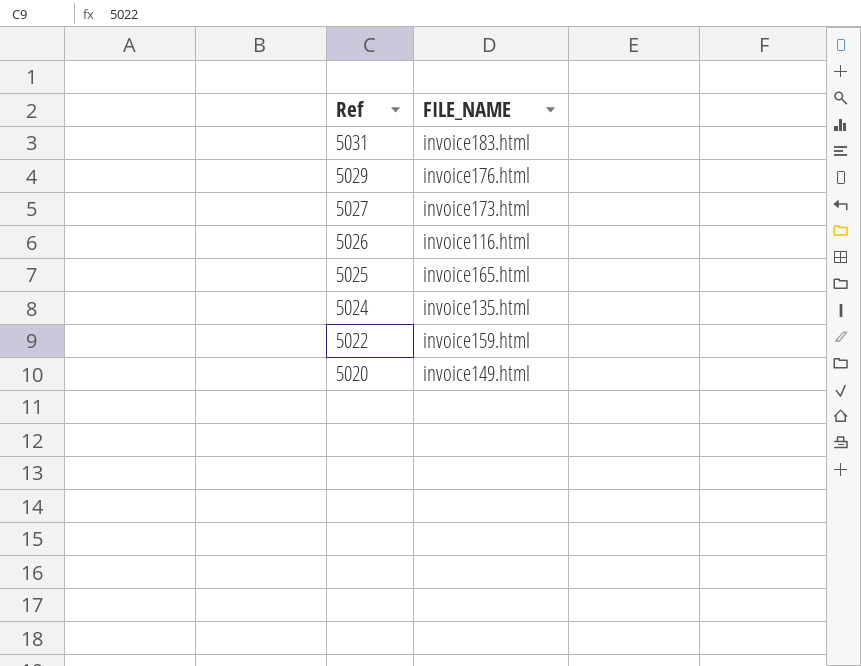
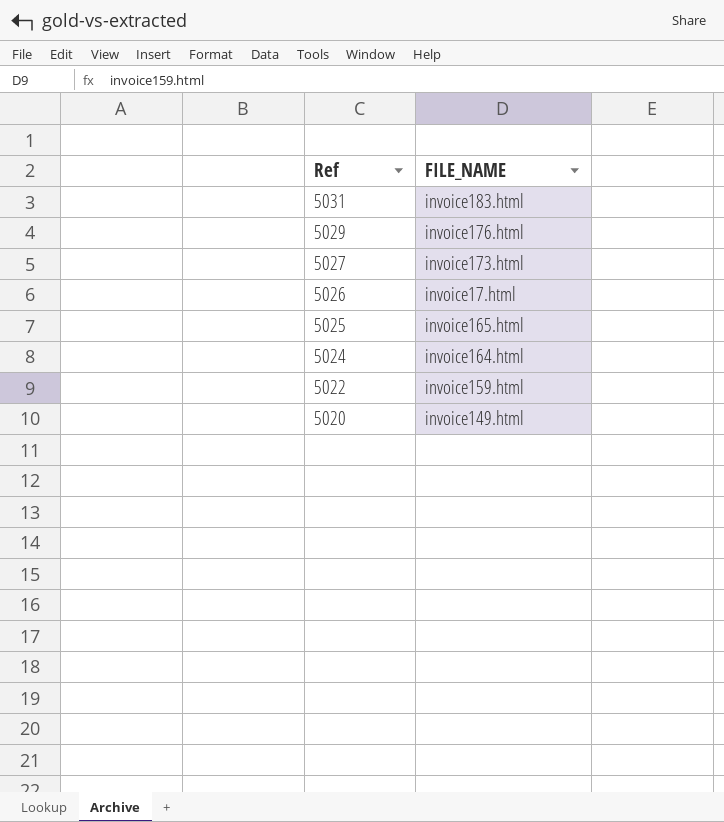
5026 | FILE_NAME: invoice116.html -> invoice17.html
5024 | FILE_NAME: invoice135.html -> invoice164.html

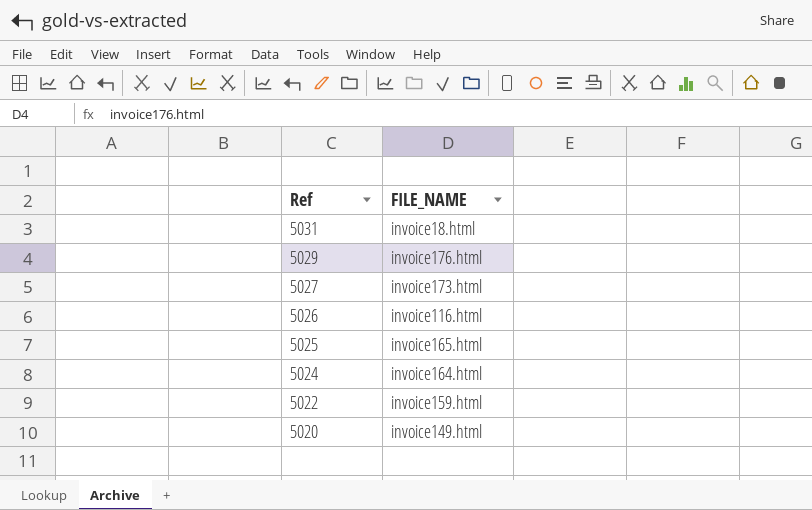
5031 | FILE_NAME: invoice183.html -> invoice18.html
5026 | FILE_NAME: invoice17.html -> invoice116.html

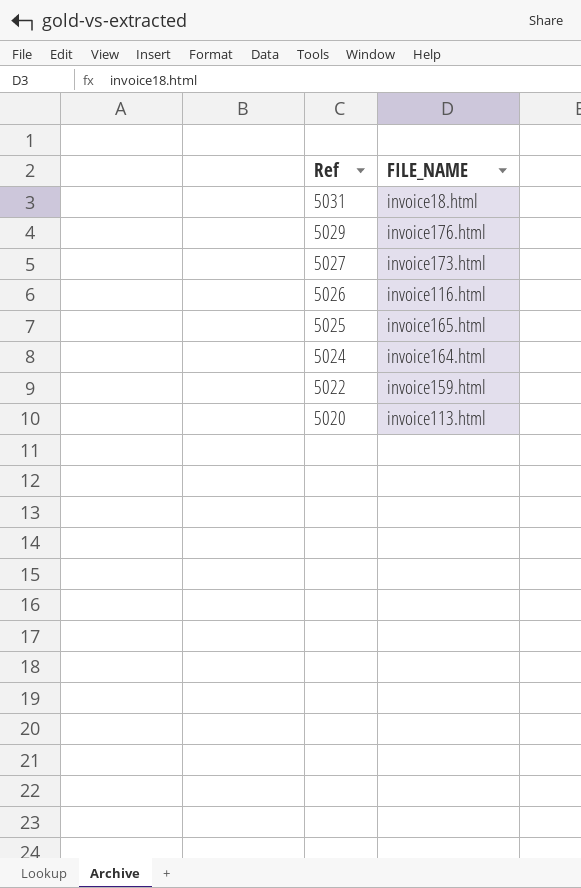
5020 | FILE_NAME: invoice149.html -> invoice113.html

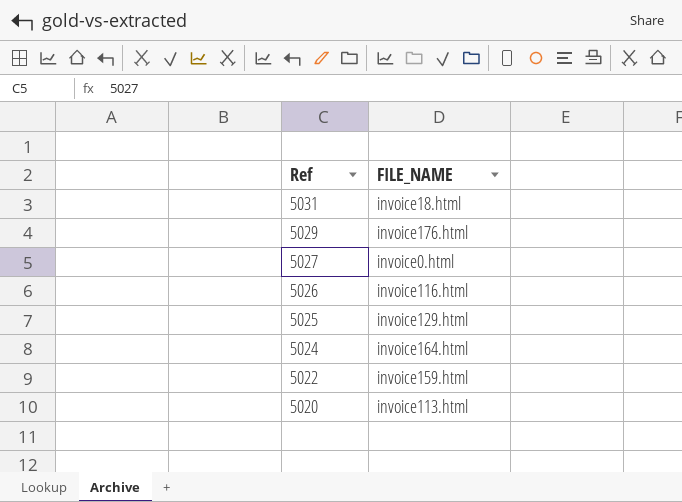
5027 | FILE_NAME: invoice173.html -> invoice0.html
5025 | FILE_NAME: invoice165.html -> invoice129.html

